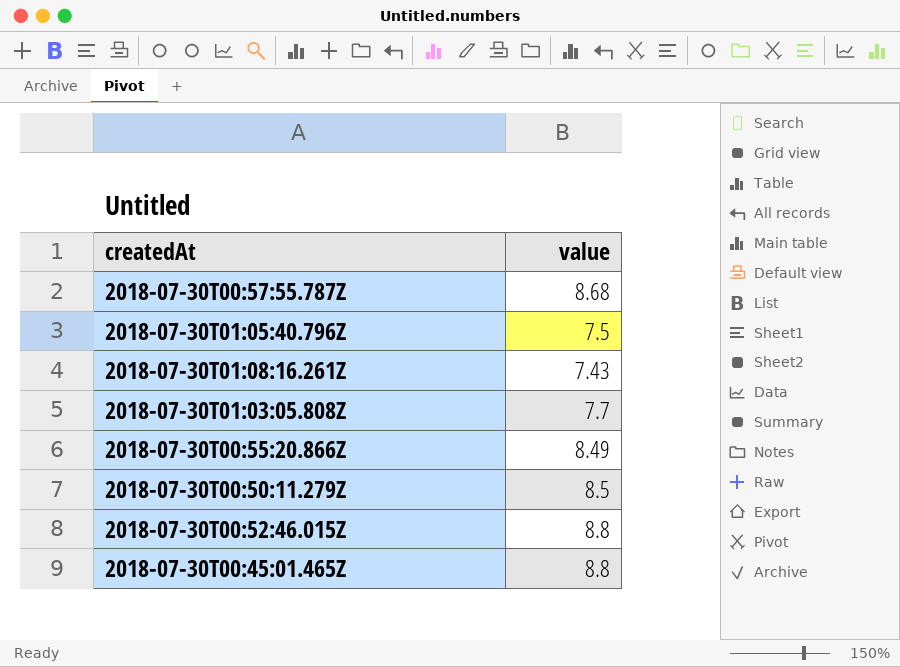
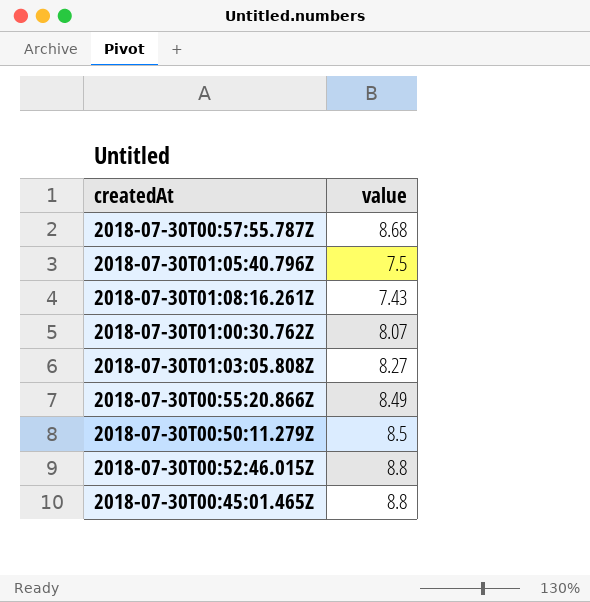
row 2018-07-30T01:00:30.762Z: none -> 8.07
2018-07-30T01:03:05.808Z | value: 7.7 -> 8.27

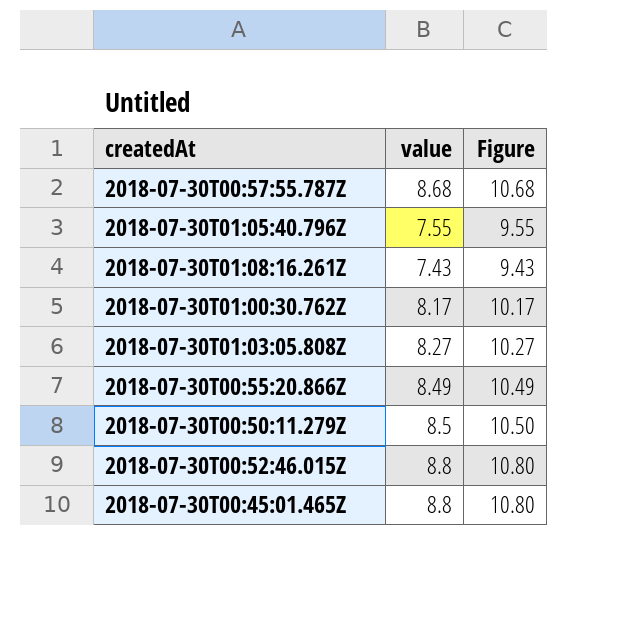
column Figure | formula: none -> [value] + 2
2018-07-30T01:05:40.796Z | value: 7.5 -> 7.55
2018-07-30T01:00:30.762Z | value: 8.07 -> 8.17

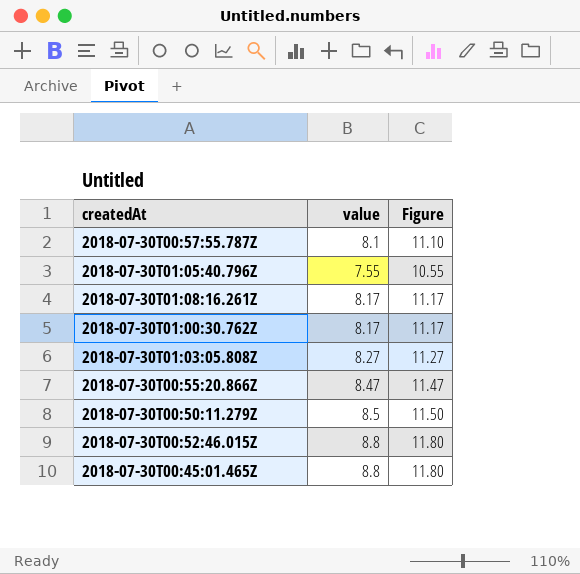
column Figure | formula: [value] + 2 -> [value] + 3
2018-07-30T00:57:55.787Z | value: 8.68 -> 8.1
2018-07-30T01:08:16.261Z | value: 7.43 -> 8.17
2018-07-30T00:55:20.866Z | value: 8.49 -> 8.47

